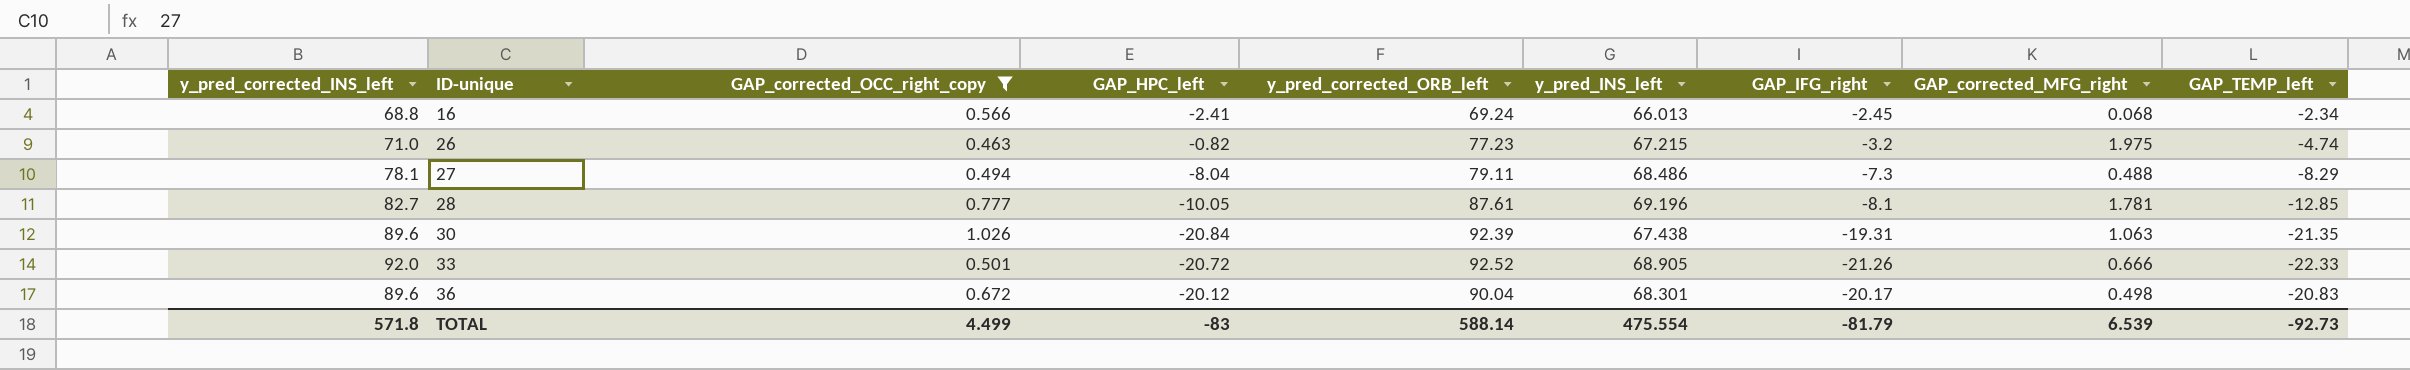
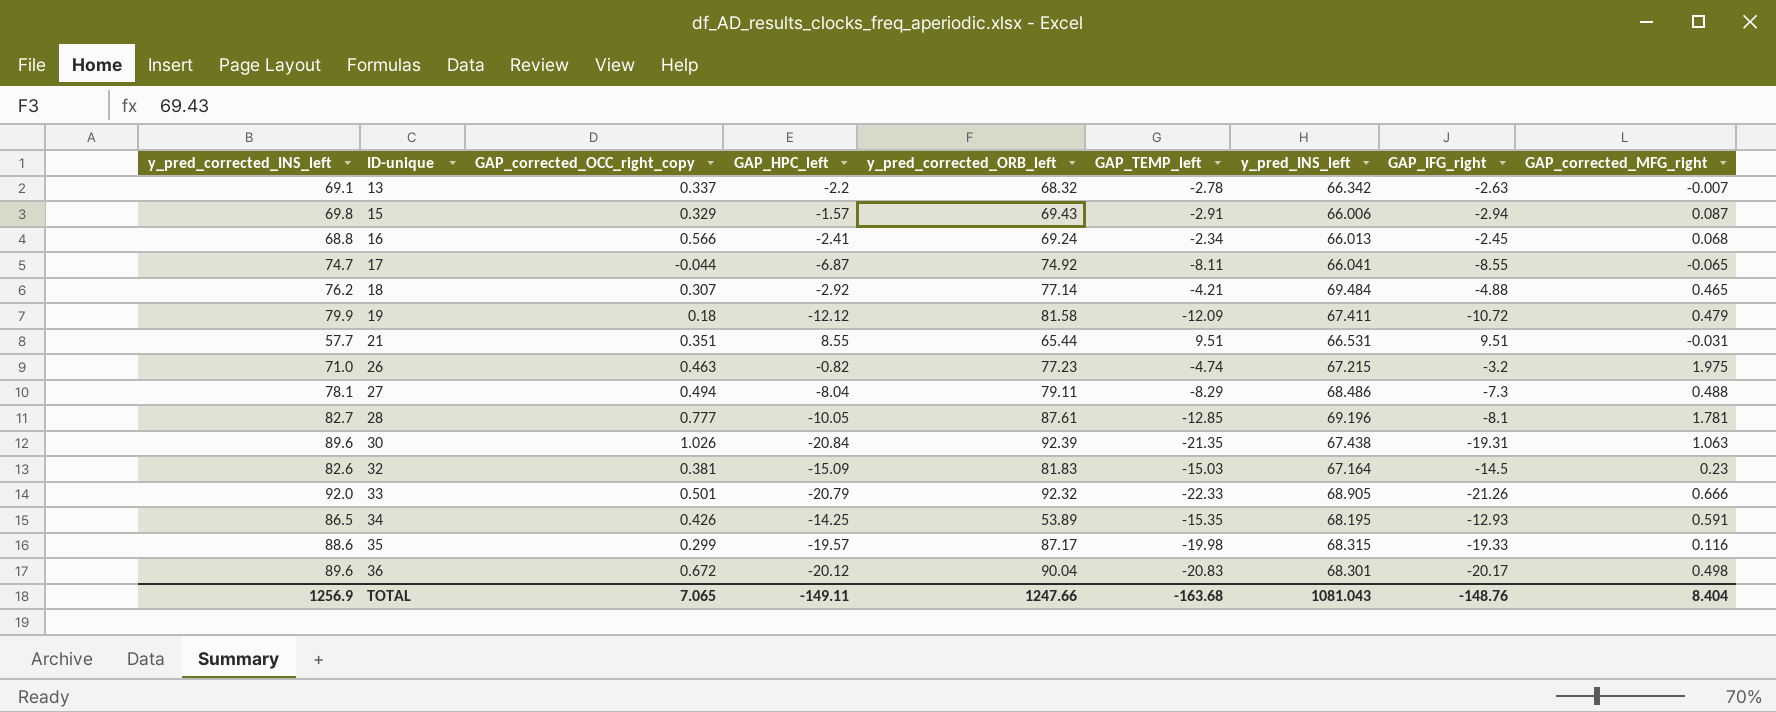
filter: GAP_corrected_OCC_right_copy >= 0.463 -> none
column GAP_TEMP_left | position: 9 -> 6
33 | GAP_HPC_left: -20.72 -> -20.79
33 | y_pred_corrected_ORB_left: 92.52 -> 92.32
TOTAL | y_pred_corrected_INS_left: 571.8 -> 1256.9
TOTAL | GAP_corrected_OCC_right_copy: 4.499 -> 7.065
TOTAL | GAP_HPC_left: -83 -> -149.11
TOTAL | y_pred_corrected_ORB_left: 588.14 -> 1247.66
TOTAL | GAP_TEMP_left: -92.73 -> -163.68
TOTAL | y_pred_INS_left: 475.554 -> 1081.043
TOTAL | GAP_IFG_right: -81.79 -> -148.76
TOTAL | GAP_corrected_MFG_right: 6.539 -> 8.404

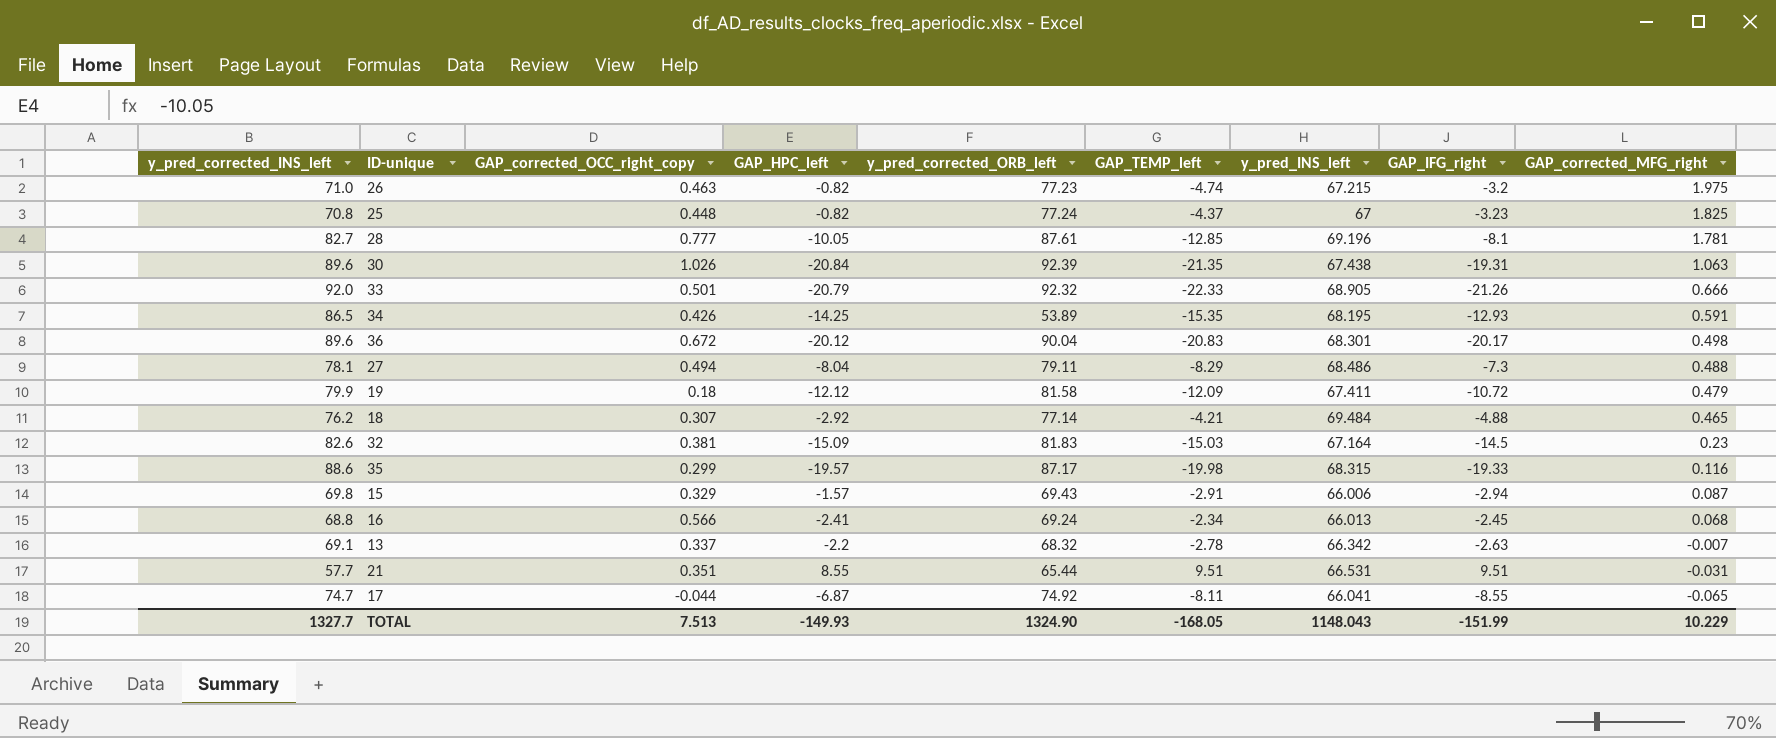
row order: ID-unique ascending -> GAP_corrected_MFG_right descending
row 25: none -> 70.8 | 0.448 | -0.82 | 77.24 | -4.37 | 67 | -3.23 | 1.825
TOTAL | y_pred_corrected_INS_left: 1256.9 -> 1327.7
TOTAL | GAP_corrected_OCC_right_copy: 7.065 -> 7.513
TOTAL | GAP_HPC_left: -149.11 -> -149.93
TOTAL | y_pred_corrected_ORB_left: 1247.66 -> 1324.90
TOTAL | GAP_TEMP_left: -163.68 -> -168.05
TOTAL | y_pred_INS_left: 1081.043 -> 1148.043
TOTAL | GAP_IFG_right: -148.76 -> -151.99
TOTAL | GAP_corrected_MFG_right: 8.404 -> 10.229

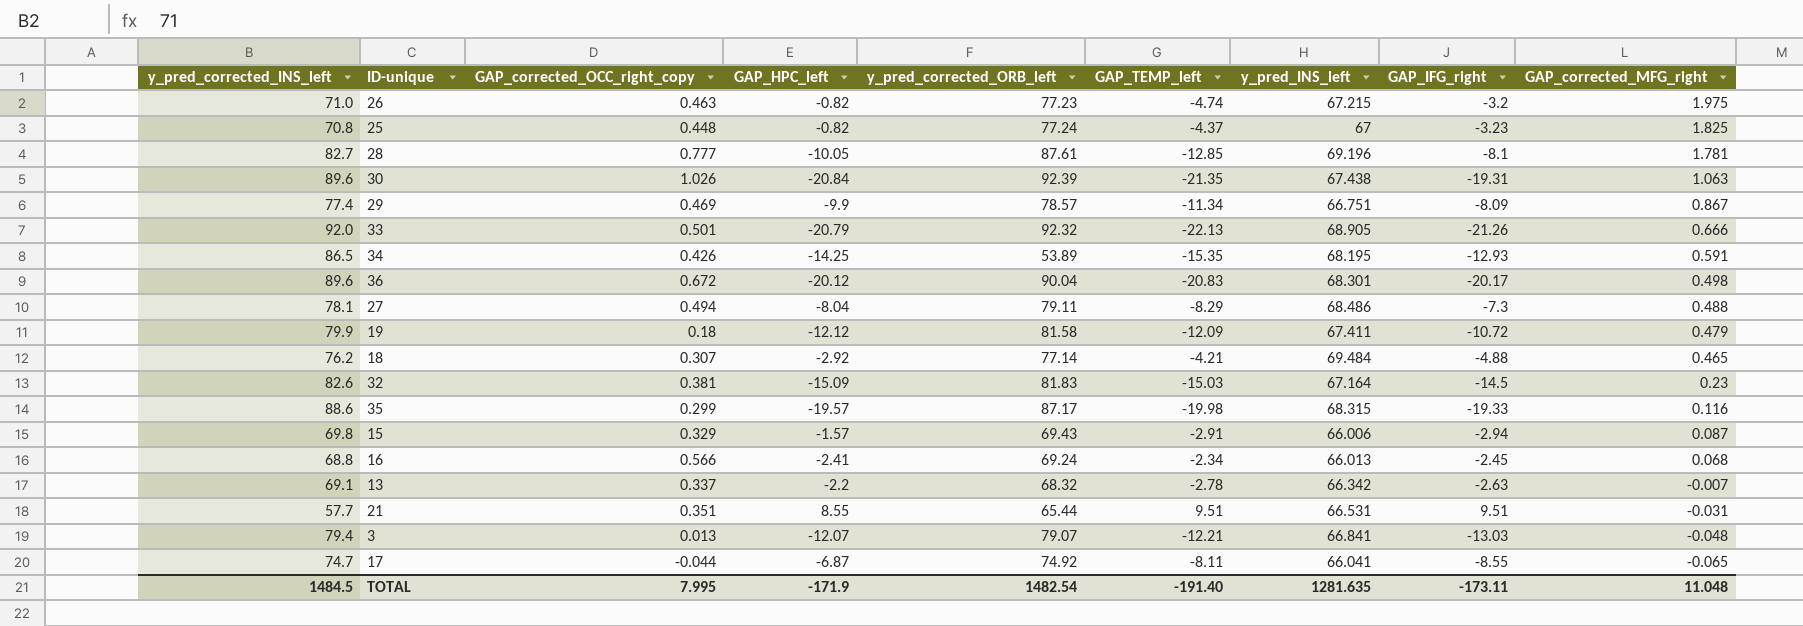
row 29: none -> 77.4 | 0.469 | -9.9 | 78.57 | -11.34 | 66.751 | -8.09 | 0.867
33 | GAP_TEMP_left: -22.33 -> -22.13
row 3: none -> 79.4 | 0.013 | -12.07 | 79.07 | -12.21 | 66.841 | -13.03 | -0.048
TOTAL | y_pred_corrected_INS_left: 1327.7 -> 1484.5
TOTAL | GAP_corrected_OCC_right_copy: 7.513 -> 7.995
TOTAL | GAP_HPC_left: -149.93 -> -171.9
TOTAL | y_pred_corrected_ORB_left: 1324.90 -> 1482.54
TOTAL | GAP_TEMP_left: -168.05 -> -191.40
TOTAL | y_pred_INS_left: 1148.043 -> 1281.635
TOTAL | GAP_IFG_right: -151.99 -> -173.11
TOTAL | GAP_corrected_MFG_right: 10.229 -> 11.048

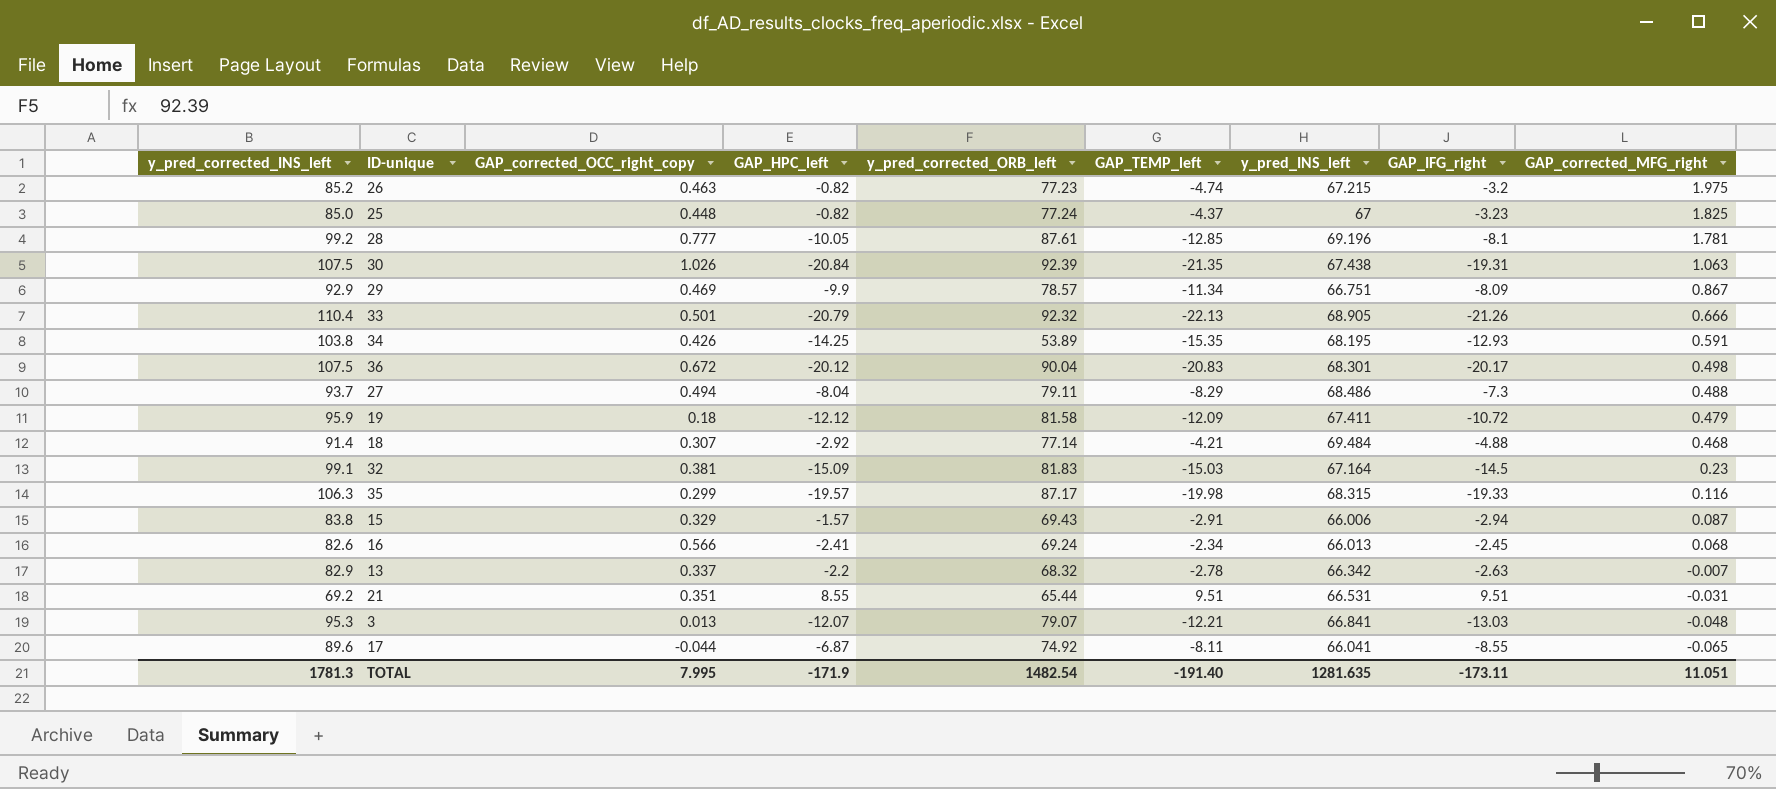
26 | y_pred_corrected_INS_left: 71.0 -> 85.2
25 | y_pred_corrected_INS_left: 70.8 -> 85.0
28 | y_pred_corrected_INS_left: 82.7 -> 99.2
30 | y_pred_corrected_INS_left: 89.6 -> 107.5
29 | y_pred_corrected_INS_left: 77.4 -> 92.9
33 | y_pred_corrected_INS_left: 92.0 -> 110.4
34 | y_pred_corrected_INS_left: 86.5 -> 103.8
36 | y_pred_corrected_INS_left: 89.6 -> 107.5
27 | y_pred_corrected_INS_left: 78.1 -> 93.7
19 | y_pred_corrected_INS_left: 79.9 -> 95.9
18 | y_pred_corrected_INS_left: 76.2 -> 91.4
18 | GAP_corrected_MFG_right: 0.465 -> 0.468
32 | y_pred_corrected_INS_left: 82.6 -> 99.1
35 | y_pred_corrected_INS_left: 88.6 -> 106.3
15 | y_pred_corrected_INS_left: 69.8 -> 83.8
16 | y_pred_corrected_INS_left: 68.8 -> 82.6
13 | y_pred_corrected_INS_left: 69.1 -> 82.9
21 | y_pred_corrected_INS_left: 57.7 -> 69.2
3 | y_pred_corrected_INS_left: 79.4 -> 95.3
17 | y_pred_corrected_INS_left: 74.7 -> 89.6
TOTAL | y_pred_corrected_INS_left: 1484.5 -> 1781.3
TOTAL | GAP_corrected_MFG_right: 11.048 -> 11.051

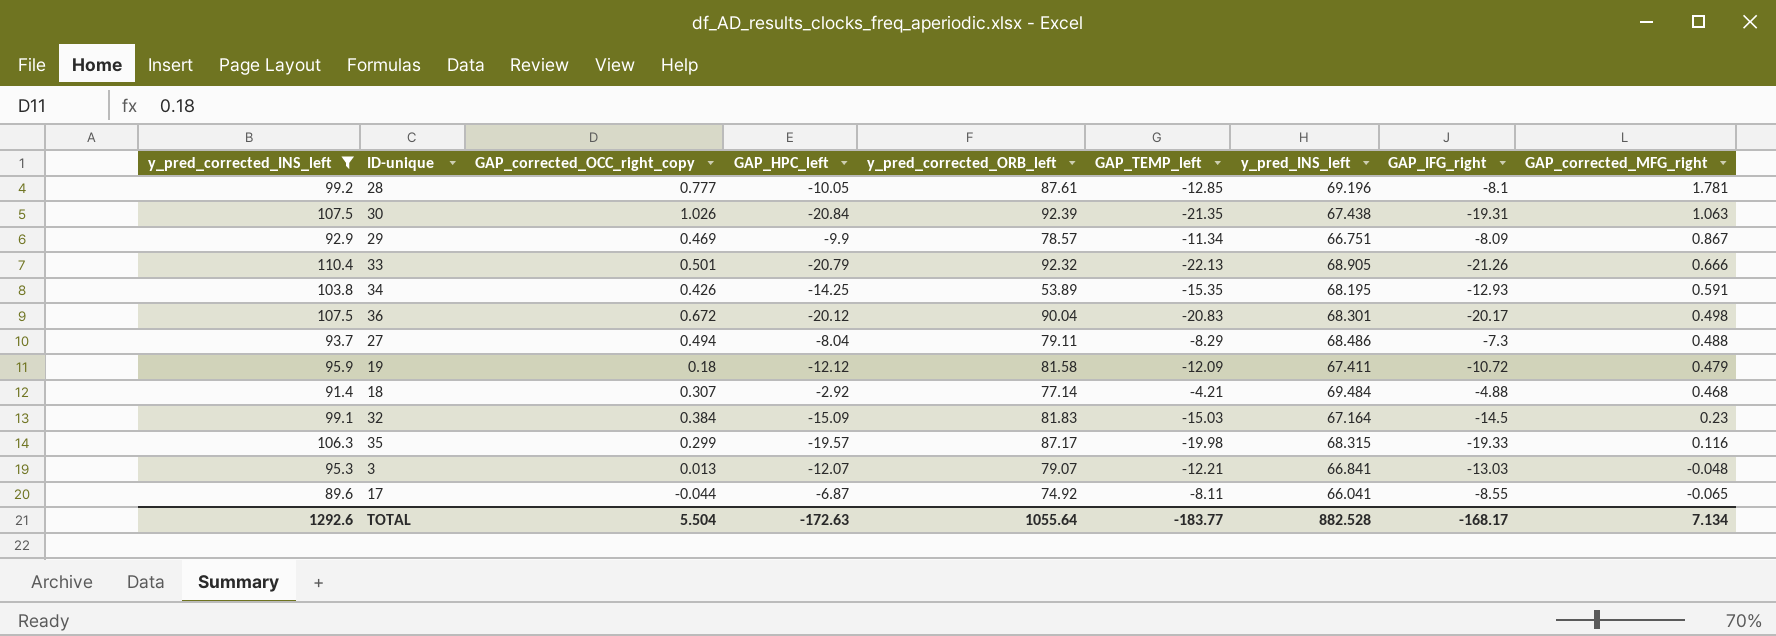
filter: none -> y_pred_corrected_INS_left >= 89.6
32 | GAP_corrected_OCC_right_copy: 0.381 -> 0.384
TOTAL | y_pred_corrected_INS_left: 1781.3 -> 1292.6
TOTAL | GAP_corrected_OCC_right_copy: 7.995 -> 5.504
TOTAL | GAP_HPC_left: -171.9 -> -172.63
TOTAL | y_pred_corrected_ORB_left: 1482.54 -> 1055.64
TOTAL | GAP_TEMP_left: -191.40 -> -183.77
TOTAL | y_pred_INS_left: 1281.635 -> 882.528
TOTAL | GAP_IFG_right: -173.11 -> -168.17
TOTAL | GAP_corrected_MFG_right: 11.051 -> 7.134

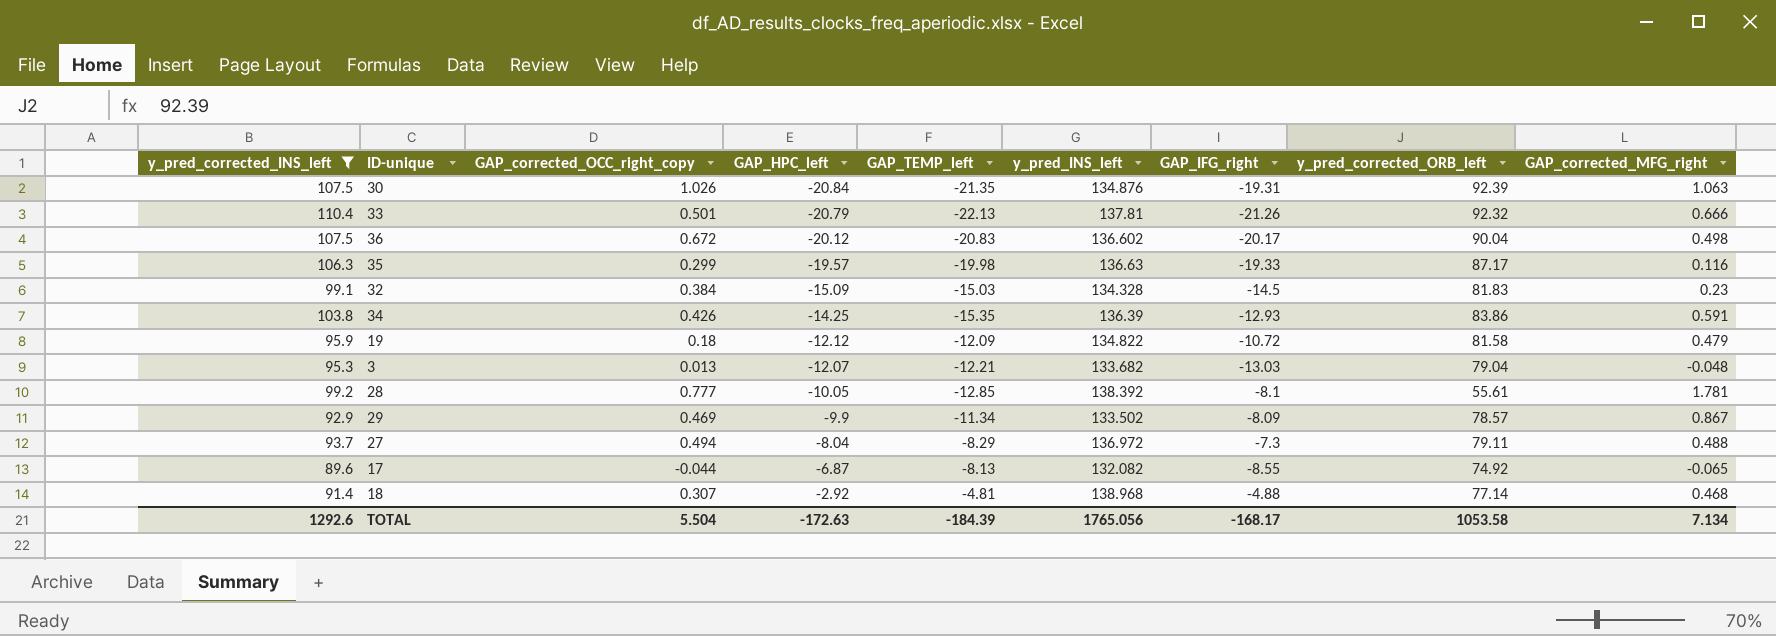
row order: GAP_corrected_MFG_right descending -> GAP_HPC_left ascending
column y_pred_corrected_ORB_left | position: 5 -> 8
30 | y_pred_INS_left: 67.438 -> 134.876
33 | y_pred_INS_left: 68.905 -> 137.81
36 | y_pred_INS_left: 68.301 -> 136.602
35 | y_pred_INS_left: 68.315 -> 136.63
32 | y_pred_INS_left: 67.164 -> 134.328
34 | y_pred_INS_left: 68.195 -> 136.39
34 | y_pred_corrected_ORB_left: 53.89 -> 83.86
19 | y_pred_INS_left: 67.411 -> 134.822
3 | y_pred_INS_left: 66.841 -> 133.682
3 | y_pred_corrected_ORB_left: 79.07 -> 79.04
28 | y_pred_INS_left: 69.196 -> 138.392
28 | y_pred_corrected_ORB_left: 87.61 -> 55.61
29 | y_pred_INS_left: 66.751 -> 133.502
27 | y_pred_INS_left: 68.486 -> 136.972
17 | GAP_TEMP_left: -8.11 -> -8.13
17 | y_pred_INS_left: 66.041 -> 132.082
18 | GAP_TEMP_left: -4.21 -> -4.81
18 | y_pred_INS_left: 69.484 -> 138.968
TOTAL | GAP_TEMP_left: -183.77 -> -184.39
TOTAL | y_pred_INS_left: 882.528 -> 1765.056
TOTAL | y_pred_corrected_ORB_left: 1055.64 -> 1053.58

